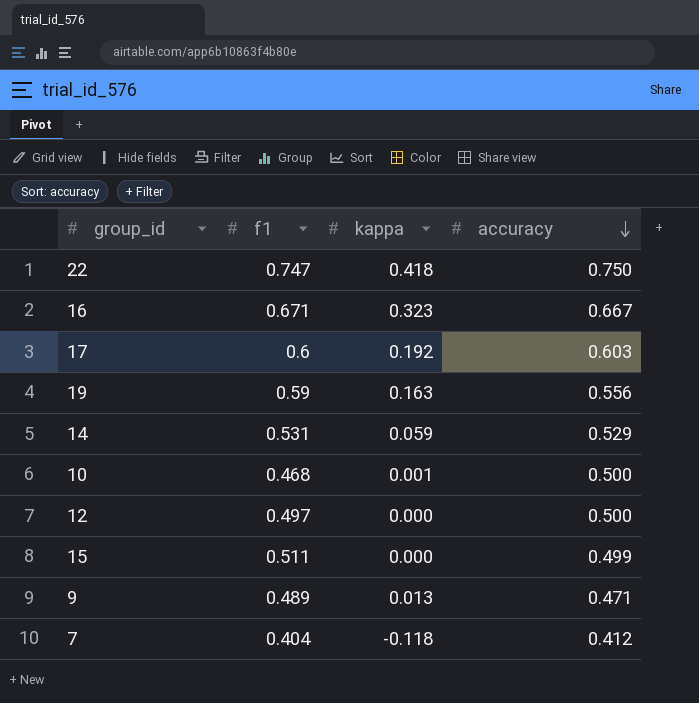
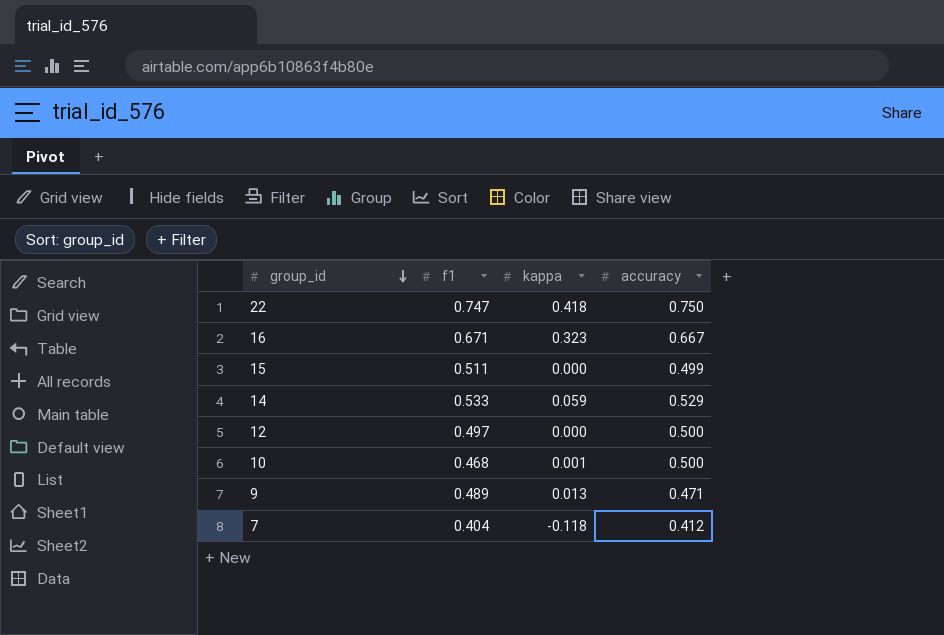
row order: accuracy descending -> group_id descending
row 17: 0.6 | 0.192 | 0.603 -> none
row 19: 0.59 | 0.163 | 0.556 -> none
14 | f1: 0.531 -> 0.533

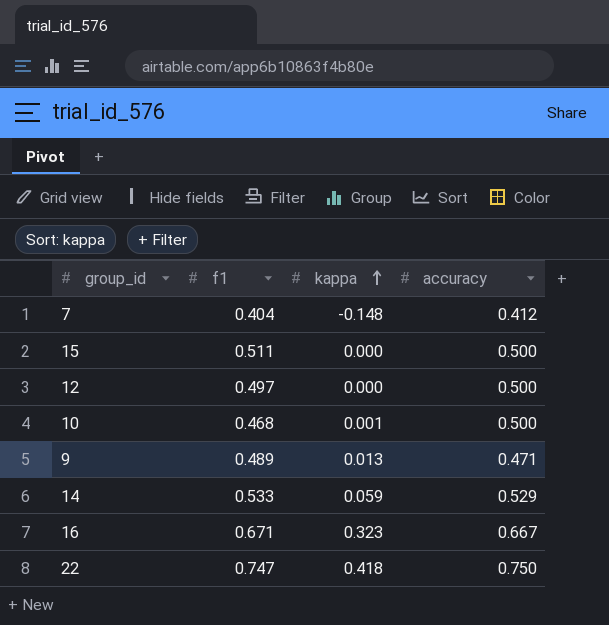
row order: group_id descending -> kappa ascending
7 | kappa: -0.118 -> -0.148
15 | accuracy: 0.499 -> 0.500

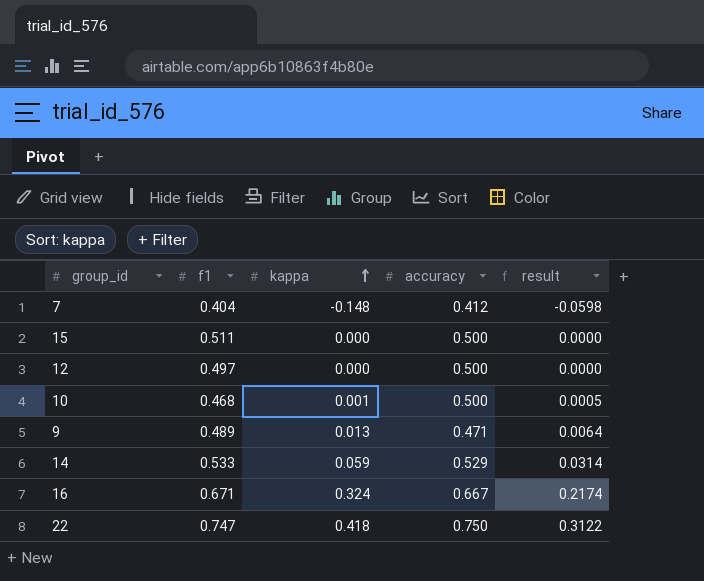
column result | formula: none -> [f1] * [kappa]
16 | kappa: 0.323 -> 0.324

